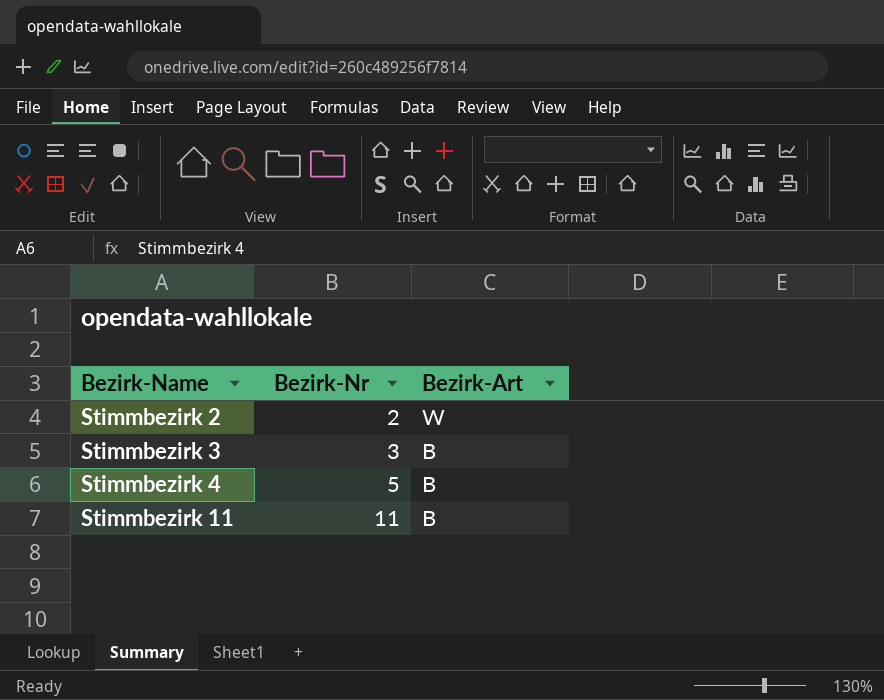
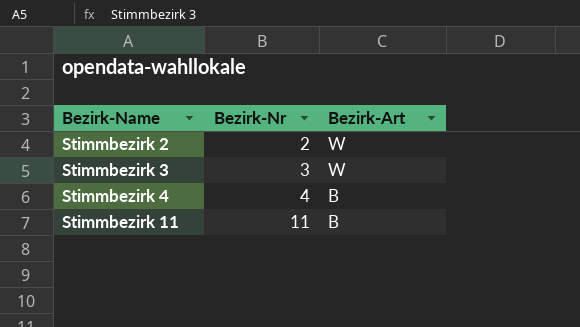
Stimmbezirk 3 | Bezirk-Art: B -> W
Stimmbezirk 4 | Bezirk-Nr: 5 -> 4

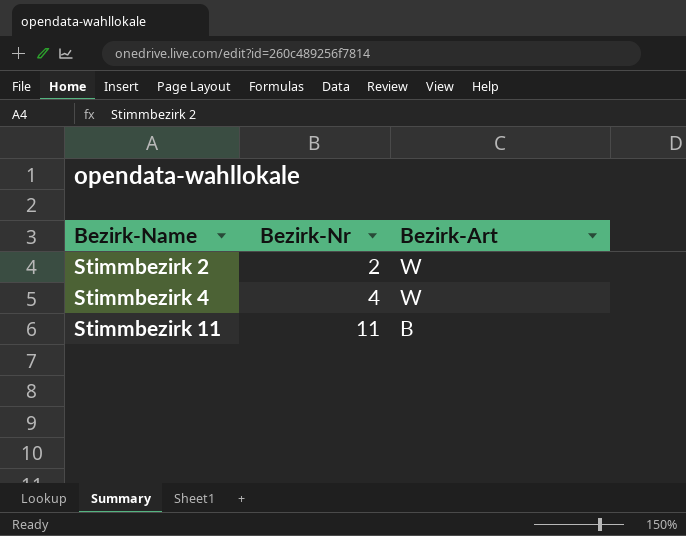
row Stimmbezirk 3: 3 | W -> none
Stimmbezirk 4 | Bezirk-Art: B -> W

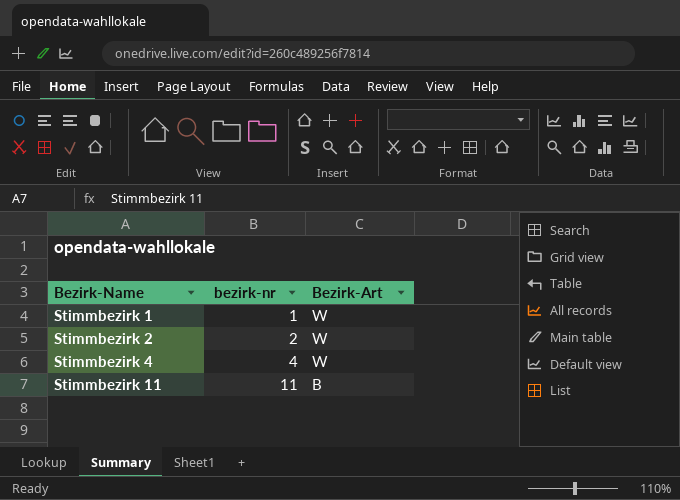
column name: Bezirk-Nr -> bezirk-nr
row Stimmbezirk 1: none -> 1 | W

